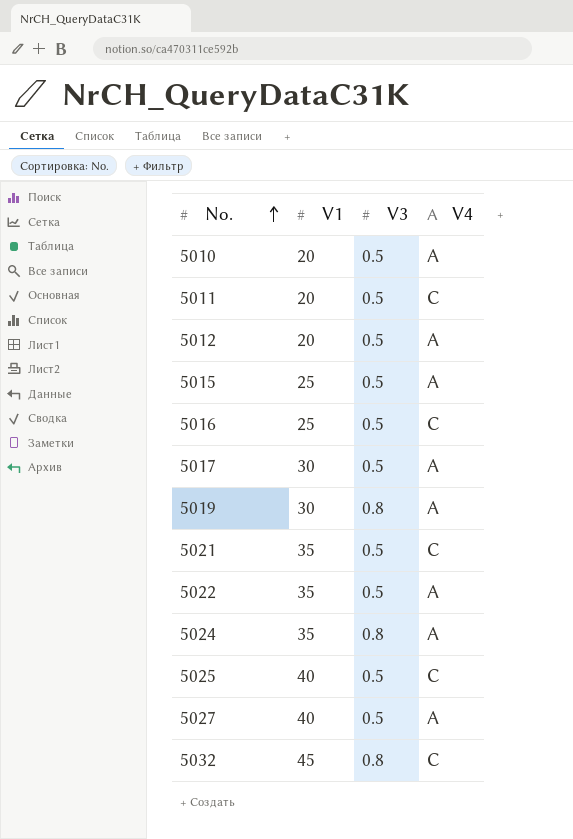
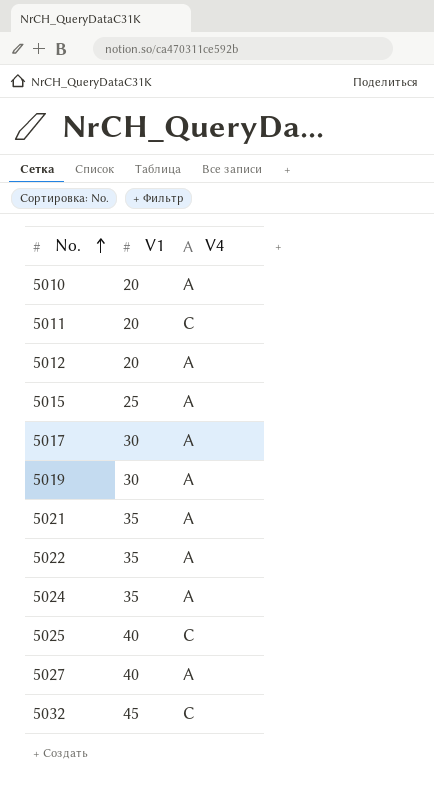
column V3 | position: 3 -> none
row 5016: 25 | 0.5 | C -> none
5021 | V4: C -> A

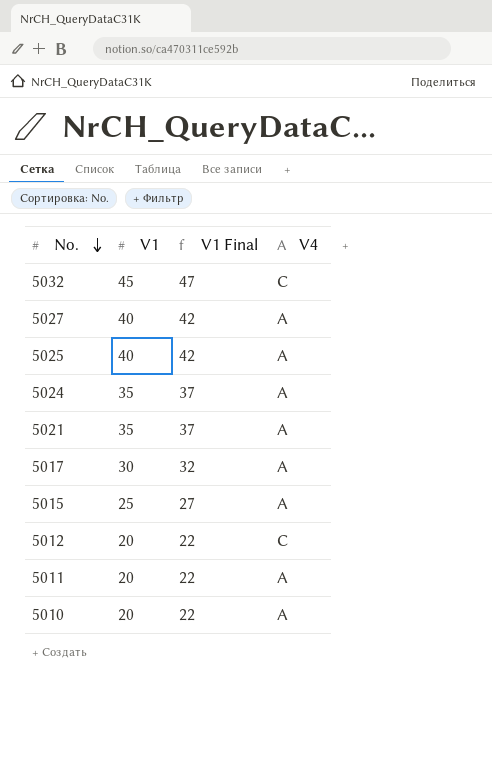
row order: No. ascending -> No. descending
column V1 Final | formula: none -> [V1] + 2
row 5019: 30 | A -> none
row 5022: 35 | A -> none
5025 | V4: C -> A
5012 | V4: A -> C
5011 | V4: C -> A

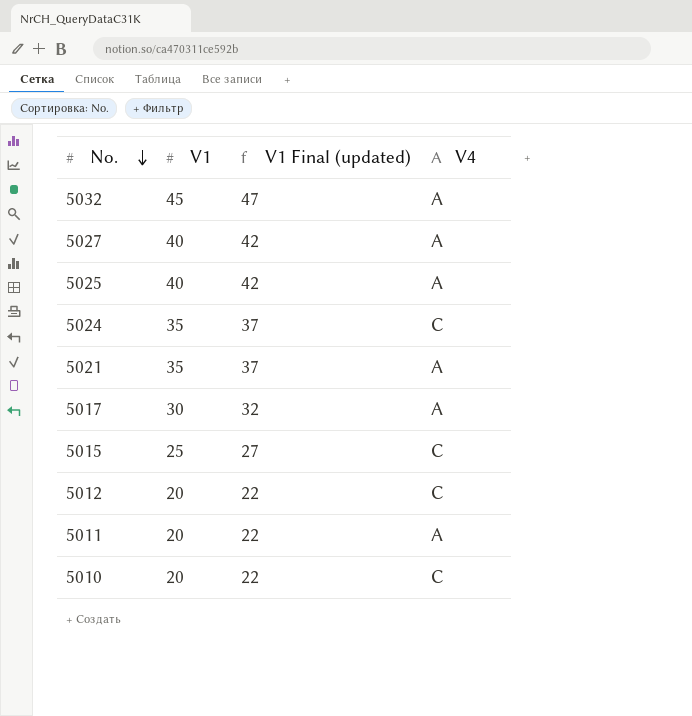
column name: V1 Final -> V1 Final (updated)
5032 | V4: C -> A
5024 | V4: A -> C
5015 | V4: A -> C
5010 | V4: A -> C

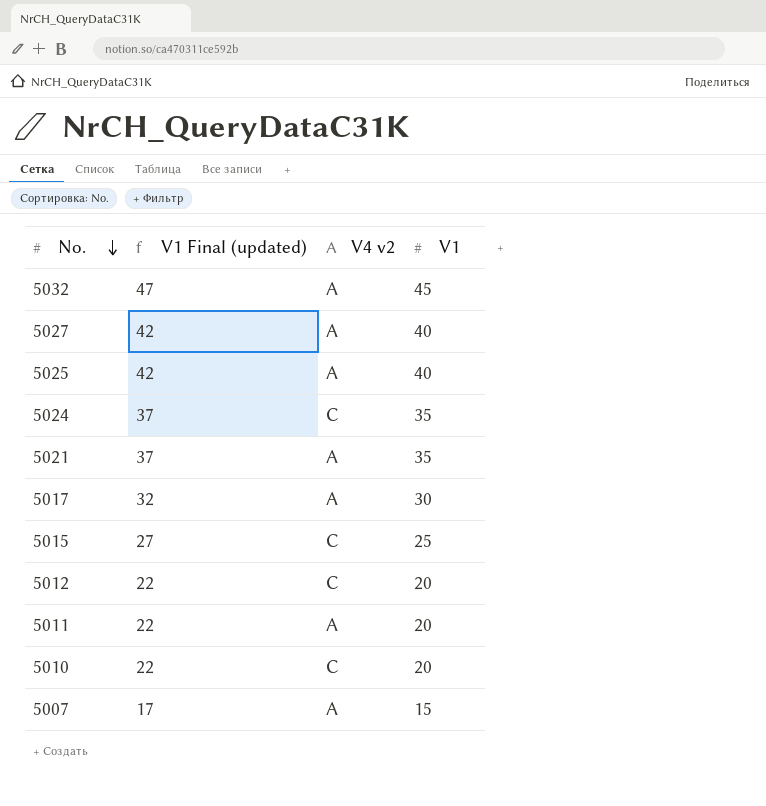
column name: V4 -> V4 v2
column V1 | position: 2 -> 4
row 5007: none -> 17 | A | 15

